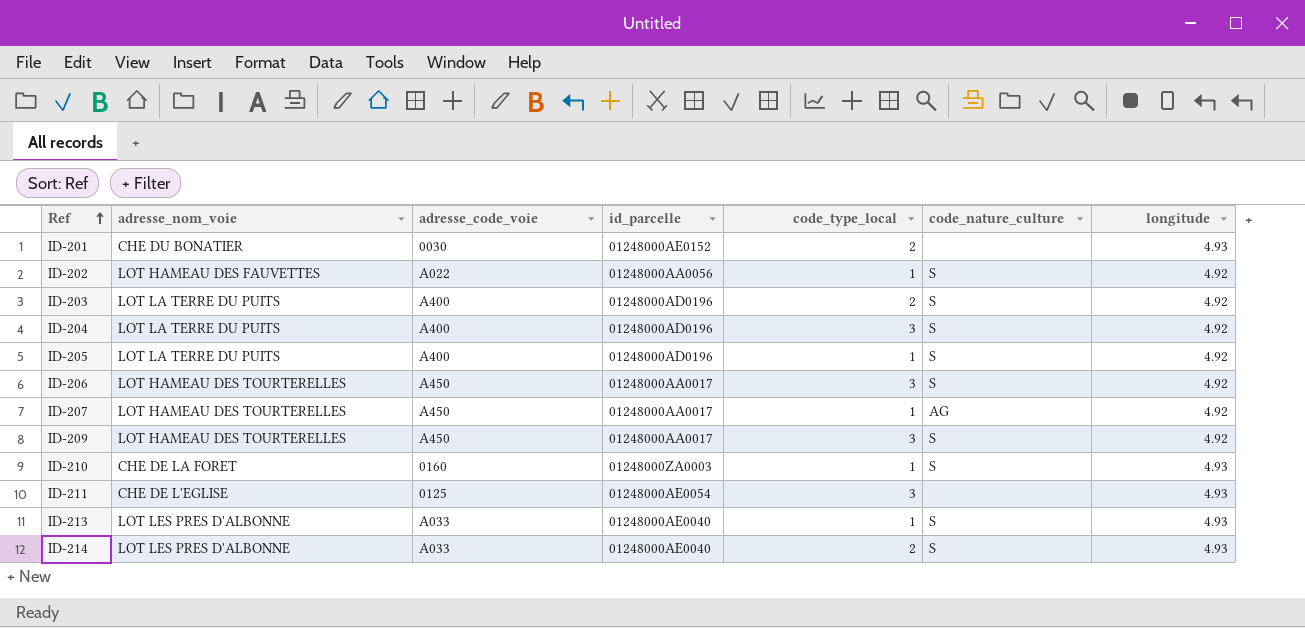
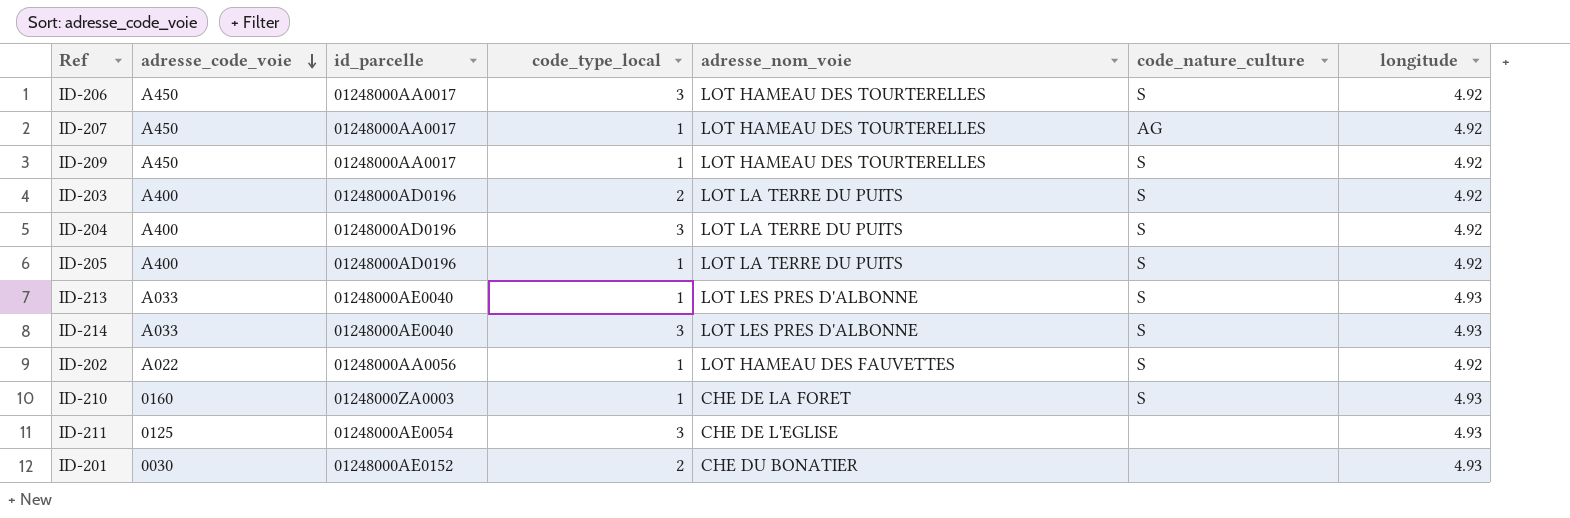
row order: Ref ascending -> adresse_code_voie descending
column adresse_nom_voie | position: 2 -> 5
ID-209 | code_type_local: 3 -> 1
ID-214 | code_type_local: 2 -> 3

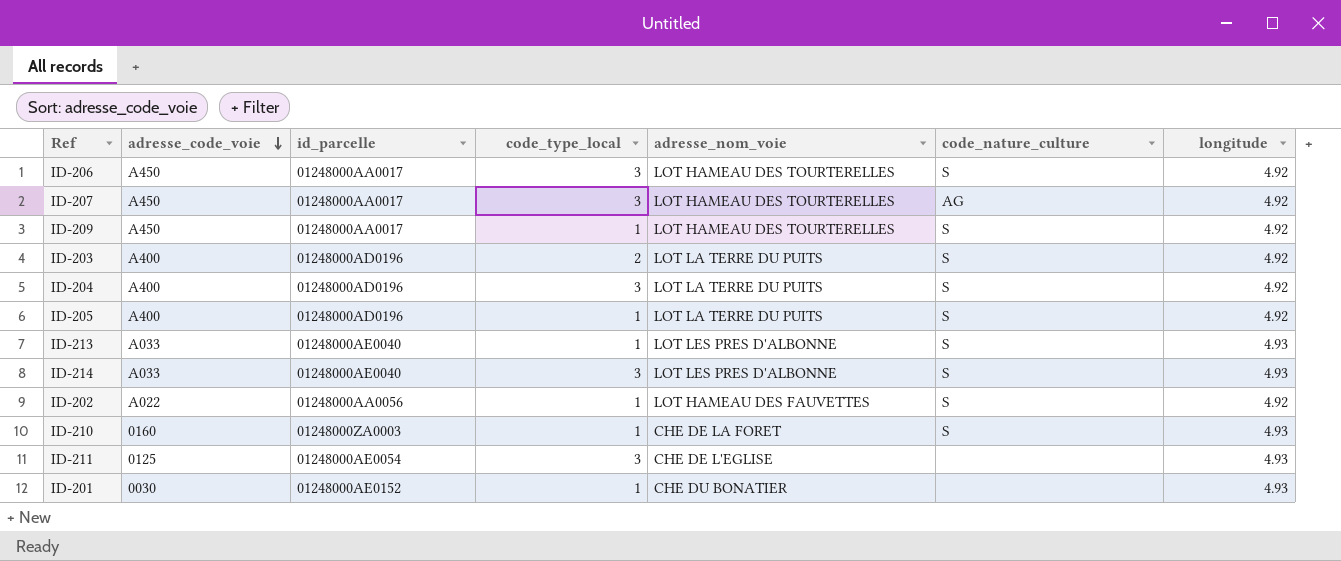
ID-207 | code_type_local: 1 -> 3
ID-201 | code_type_local: 2 -> 1

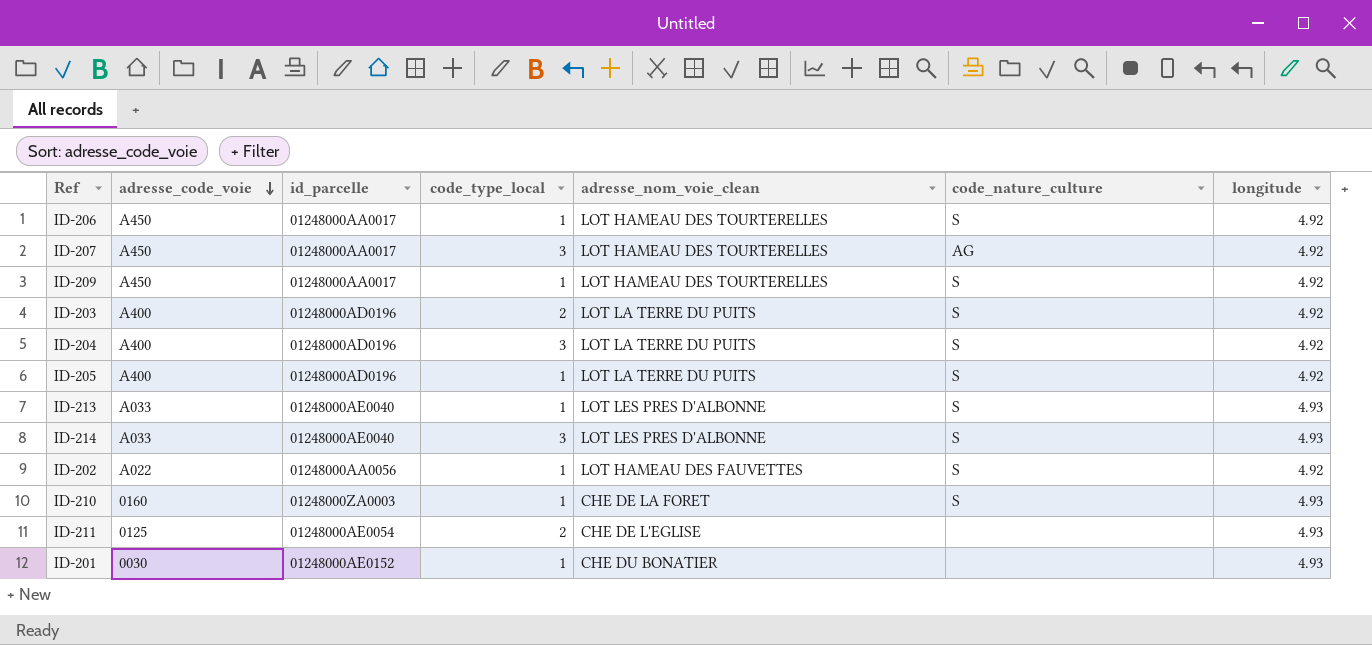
column name: adresse_nom_voie -> adresse_nom_voie_clean
ID-206 | code_type_local: 3 -> 1
ID-211 | code_type_local: 3 -> 2

